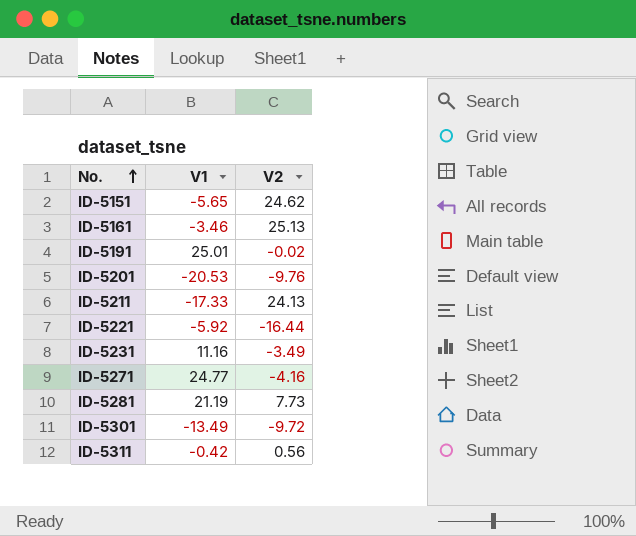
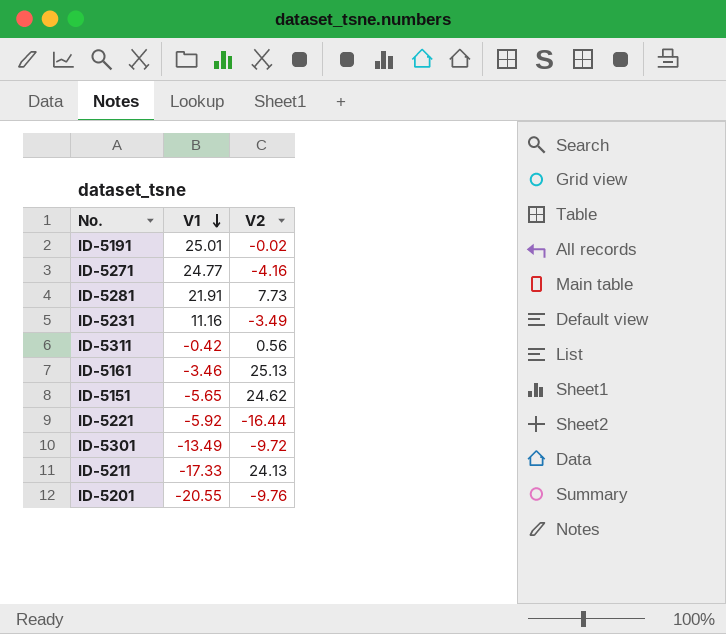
row order: No. ascending -> V1 descending
ID-5281 | V1: 21.19 -> 21.91
ID-5201 | V1: -20.53 -> -20.55

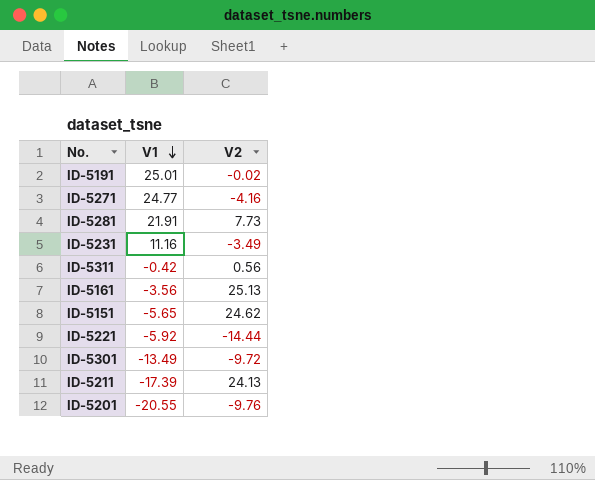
ID-5161 | V1: -3.46 -> -3.56
ID-5221 | V2: -16.44 -> -14.44
ID-5211 | V1: -17.33 -> -17.39

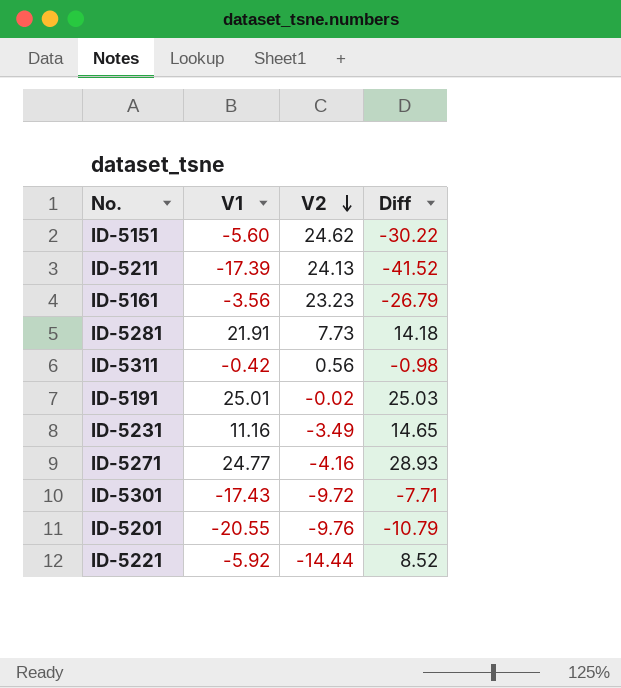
row order: V1 descending -> V2 descending
column Diff | formula: none -> [V1] - [V2]
ID-5151 | V1: -5.65 -> -5.60
ID-5161 | V2: 25.13 -> 23.23
ID-5301 | V1: -13.49 -> -17.43

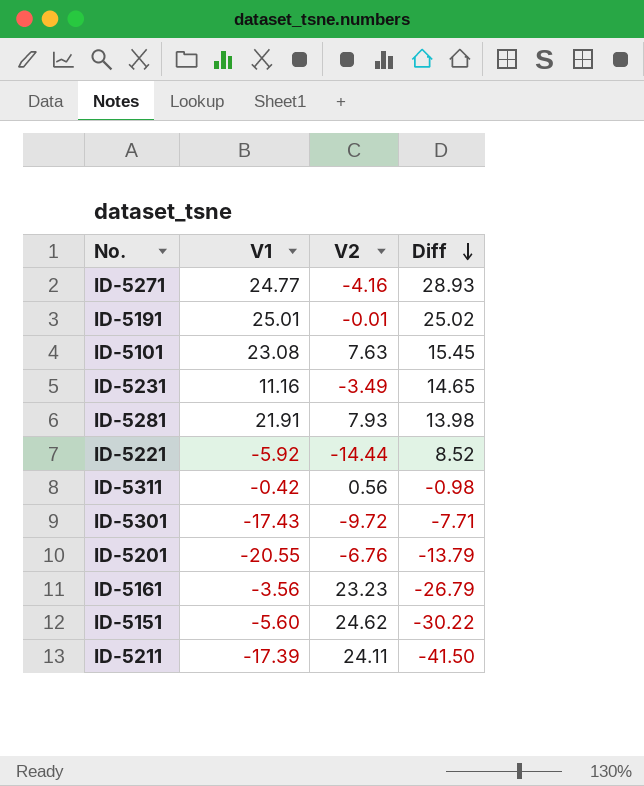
row order: V2 descending -> Diff descending
ID-5191 | V2: -0.02 -> -0.01
ID-5191 | Diff: 25.03 -> 25.02
row ID-5101: none -> 23.08 | 7.63 | 15.45
ID-5281 | V2: 7.73 -> 7.93
ID-5281 | Diff: 14.18 -> 13.98
ID-5201 | V2: -9.76 -> -6.76
ID-5201 | Diff: -10.79 -> -13.79
ID-5211 | V2: 24.13 -> 24.11
ID-5211 | Diff: -41.52 -> -41.50

